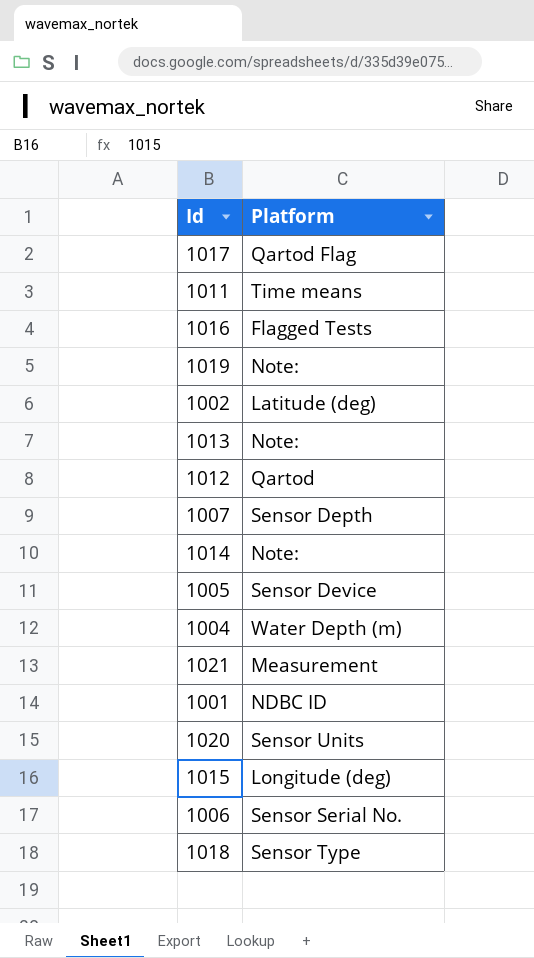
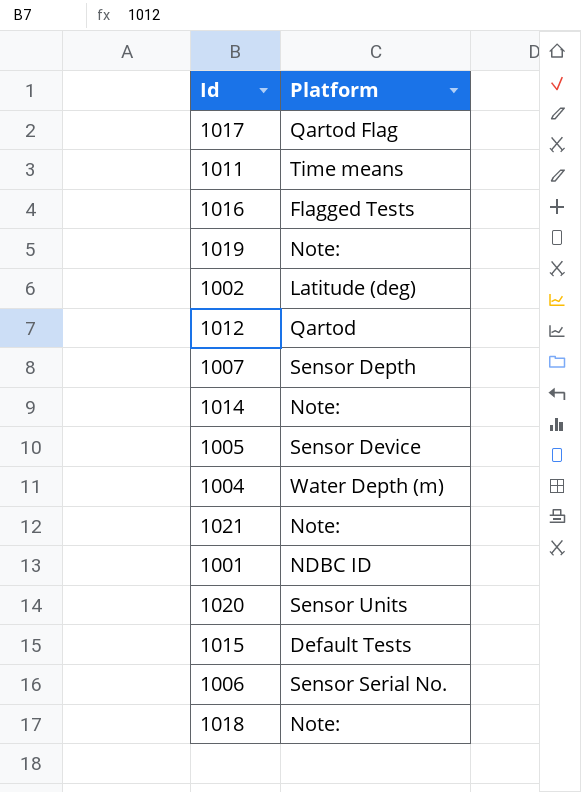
row 1013: Note: -> none
1021 | Platform: Measurement -> Note:
1015 | Platform: Longitude (deg) -> Default Tests
1018 | Platform: Sensor Type -> Note:

